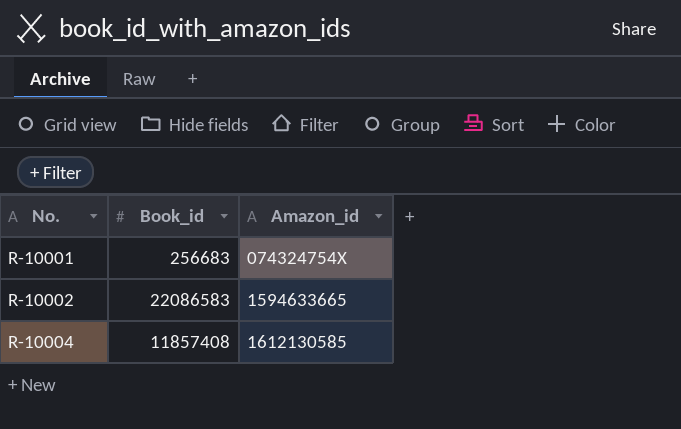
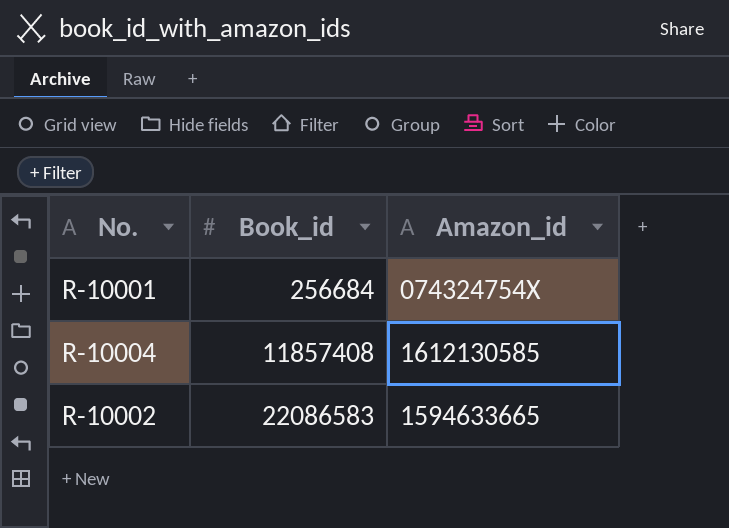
row order: No. ascending -> Book_id ascending
R-10001 | Book_id: 256683 -> 256684

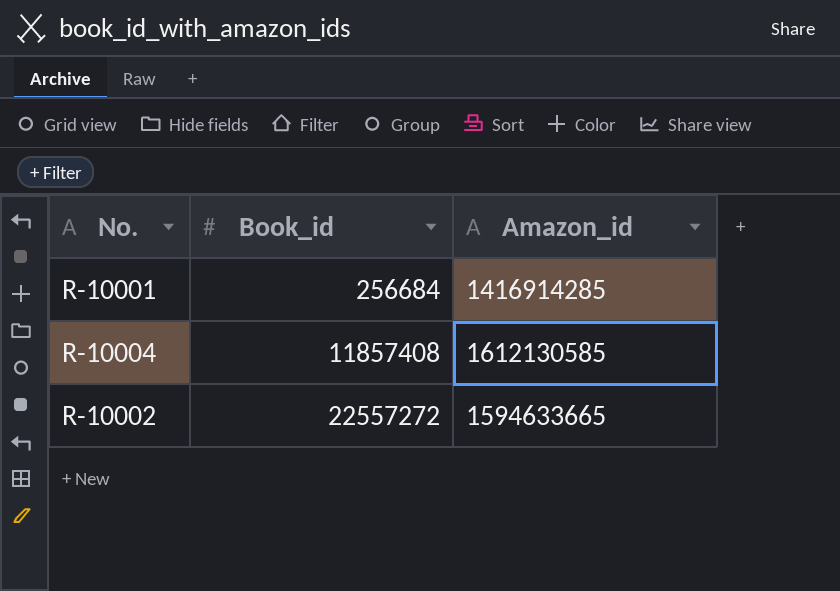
R-10001 | Amazon_id: 074324754X -> 1416914285
R-10002 | Book_id: 22086583 -> 22557272

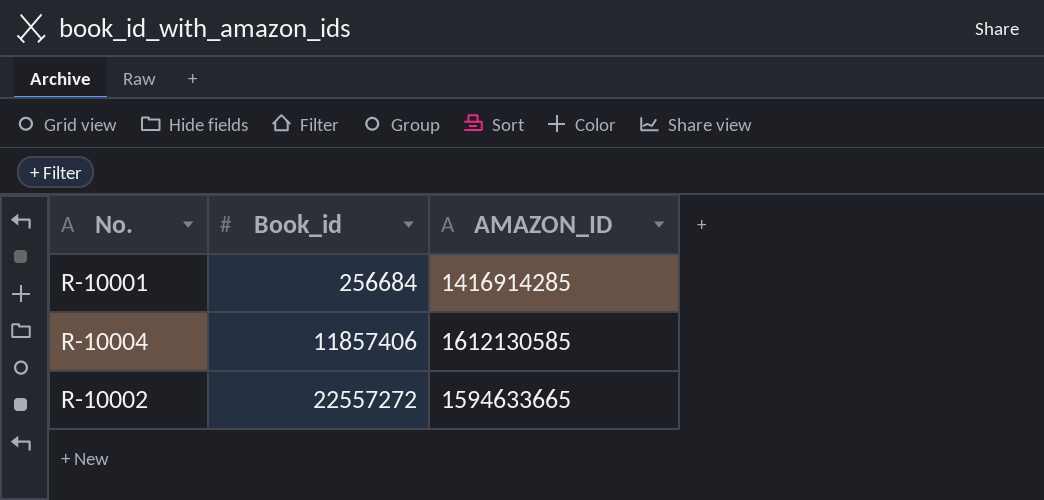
column name: Amazon_id -> AMAZON_ID
R-10004 | Book_id: 11857408 -> 11857406

